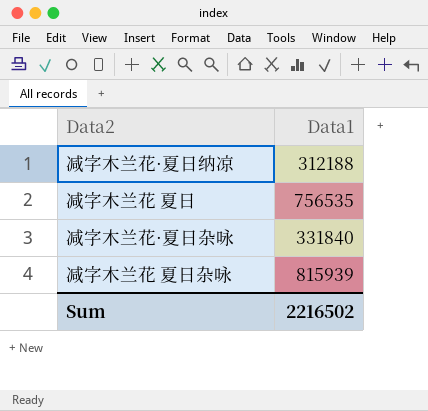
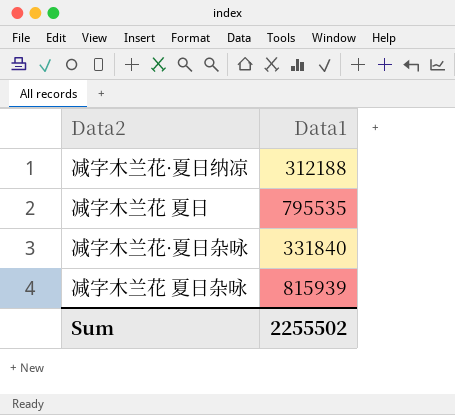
减字木兰花 夏日 | Data1: 756535 -> 795535
Sum | Data1: 2216502 -> 2255502

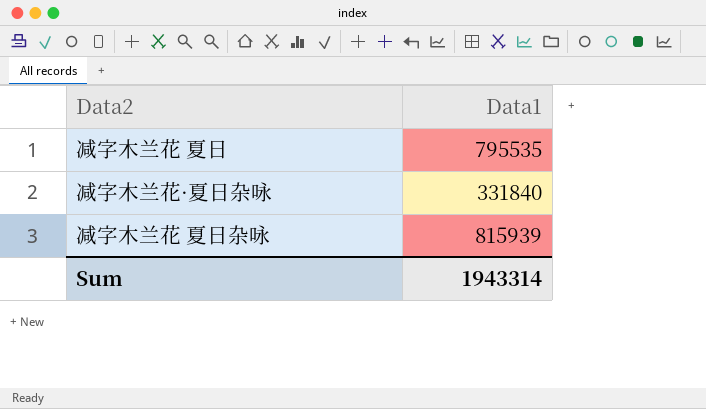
row 减字木兰花·夏日纳凉: 312188 -> none
Sum | Data1: 2255502 -> 1943314

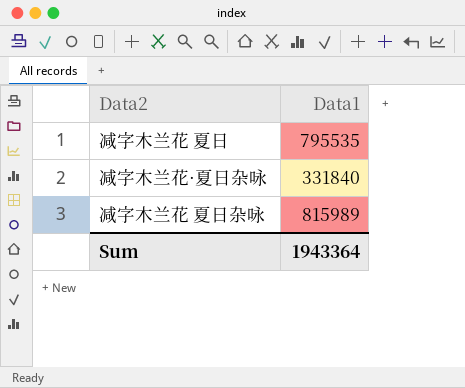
减字木兰花 夏日杂咏 | Data1: 815939 -> 815989
Sum | Data1: 1943314 -> 1943364

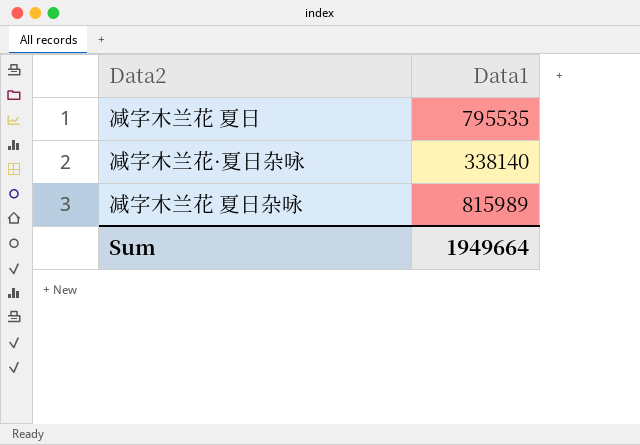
减字木兰花·夏日杂咏 | Data1: 331840 -> 338140
Sum | Data1: 1943364 -> 1949664

